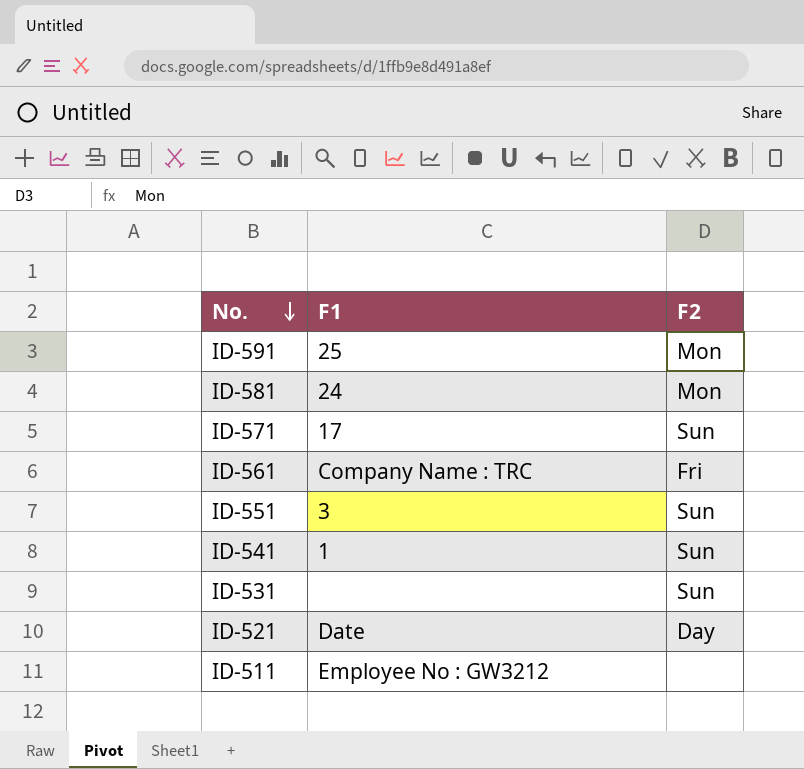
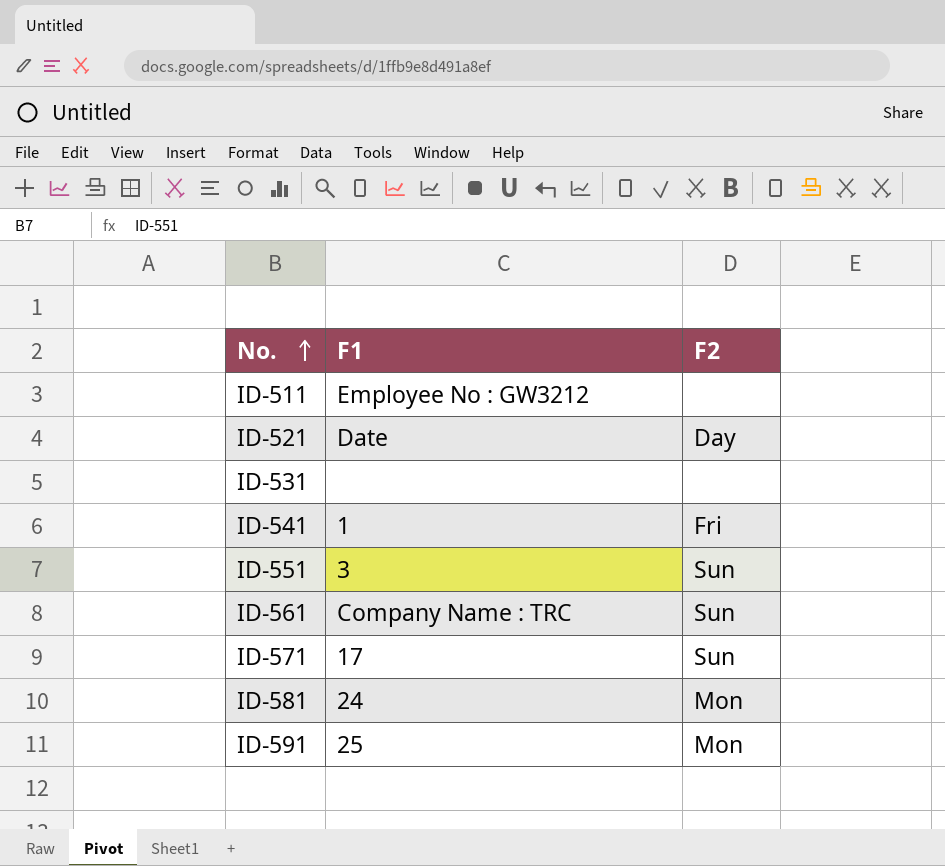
row order: No. descending -> No. ascending
ID-531 | F2: Sun -> none
ID-541 | F2: Sun -> Fri
ID-561 | F2: Fri -> Sun

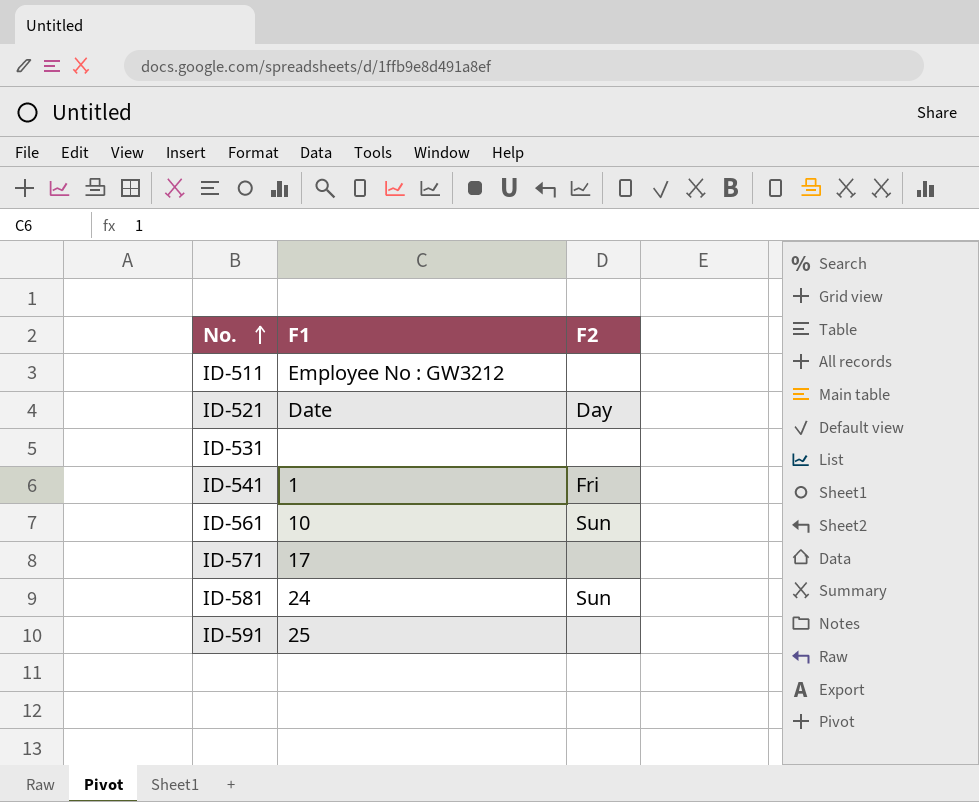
row ID-551: 3 | Sun -> none
ID-561 | F1: Company Name : TRC -> 10
ID-571 | F2: Sun -> none
ID-581 | F2: Mon -> Sun
ID-591 | F2: Mon -> none

